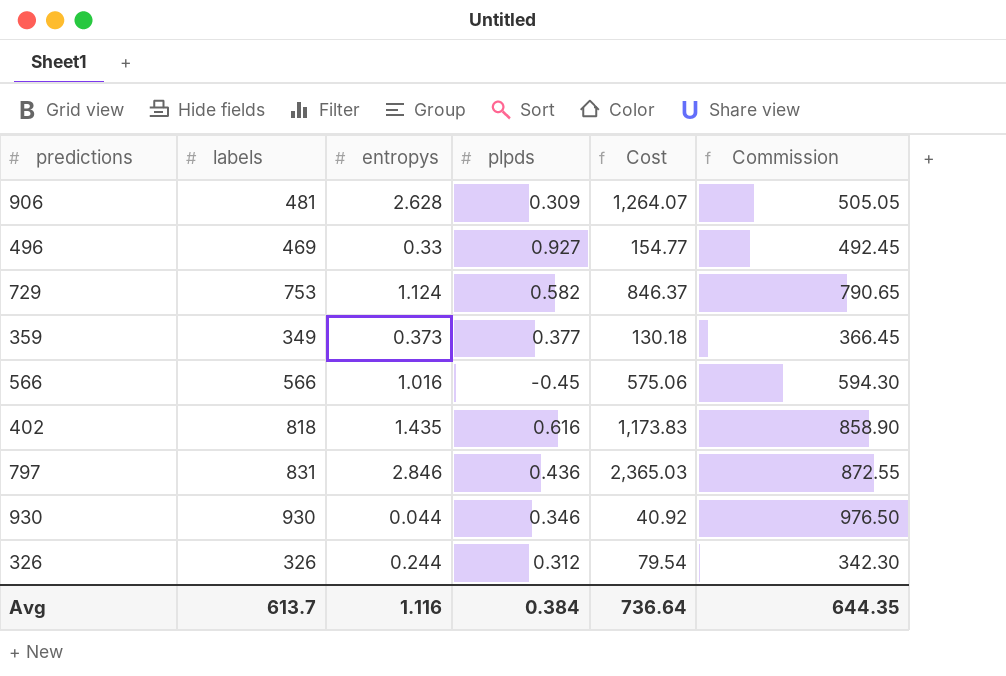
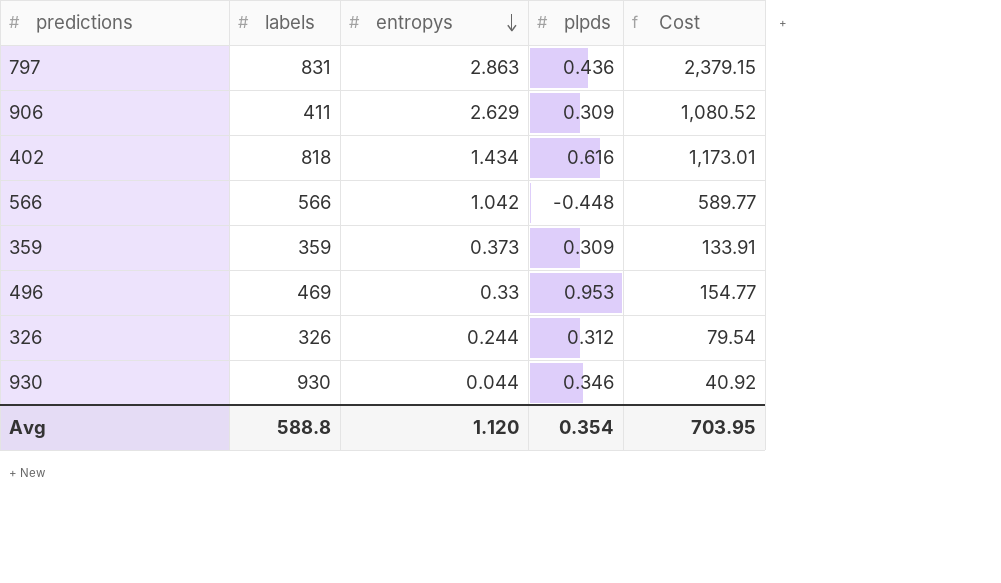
row order: none -> entropys descending
column Commission | formula: [labels] * 1.05 -> none
row 729: 753 | 1.124 | 0.582 | 846.37 | 790.65 -> none
797 | entropys: 2.846 -> 2.863
797 | Cost: 2,365.03 -> 2,379.15
906 | labels: 481 -> 411
906 | entropys: 2.628 -> 2.629
906 | Cost: 1,264.07 -> 1,080.52
402 | entropys: 1.435 -> 1.434
402 | Cost: 1,173.83 -> 1,173.01
566 | entropys: 1.016 -> 1.042
566 | plpds: -0.45 -> -0.448
566 | Cost: 575.06 -> 589.77
359 | labels: 349 -> 359
359 | plpds: 0.377 -> 0.309
359 | Cost: 130.18 -> 133.91
496 | plpds: 0.927 -> 0.953
Avg | labels: 613.7 -> 588.8
Avg | entropys: 1.116 -> 1.120
Avg | plpds: 0.384 -> 0.354
Avg | Cost: 736.64 -> 703.95

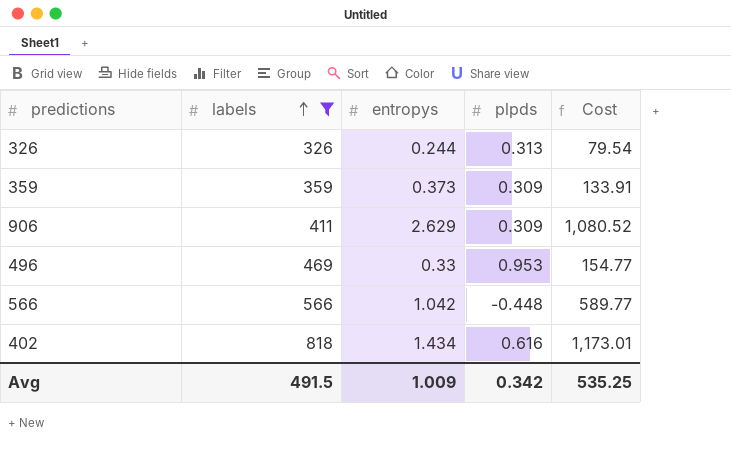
filter: none -> labels <= 818
row order: entropys descending -> labels ascending
326 | plpds: 0.312 -> 0.313
Avg | labels: 588.8 -> 491.5
Avg | entropys: 1.120 -> 1.009
Avg | plpds: 0.354 -> 0.342
Avg | Cost: 703.95 -> 535.25

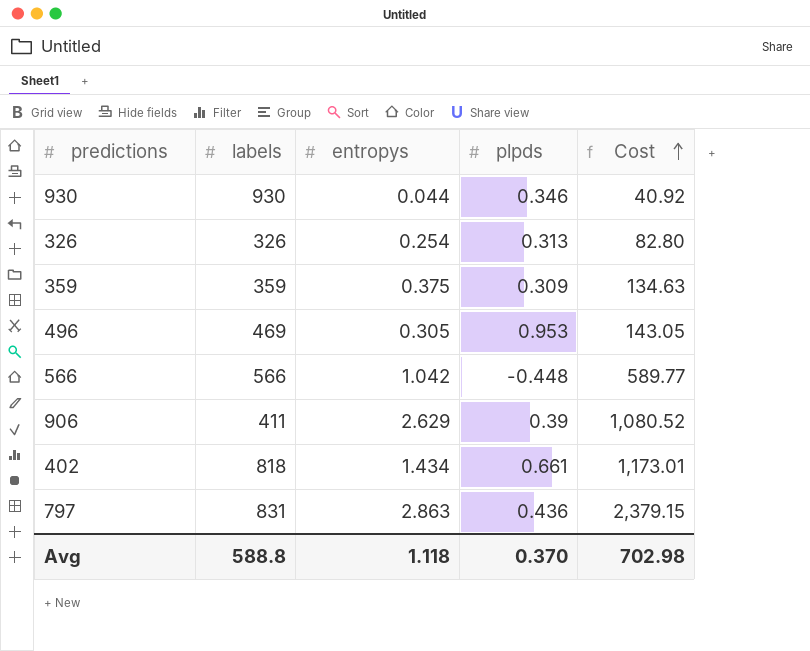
filter: labels <= 818 -> none
row order: labels ascending -> Cost ascending
326 | entropys: 0.244 -> 0.254
326 | Cost: 79.54 -> 82.80
359 | entropys: 0.373 -> 0.375
359 | Cost: 133.91 -> 134.63
496 | entropys: 0.33 -> 0.305
496 | Cost: 154.77 -> 143.05
906 | plpds: 0.309 -> 0.39
402 | plpds: 0.616 -> 0.661
Avg | labels: 491.5 -> 588.8
Avg | entropys: 1.009 -> 1.118
Avg | plpds: 0.342 -> 0.370
Avg | Cost: 535.25 -> 702.98

